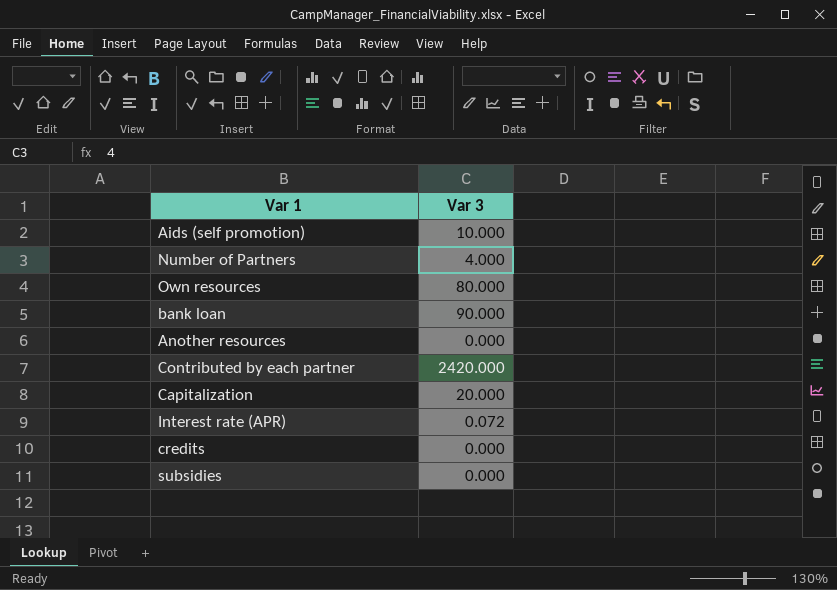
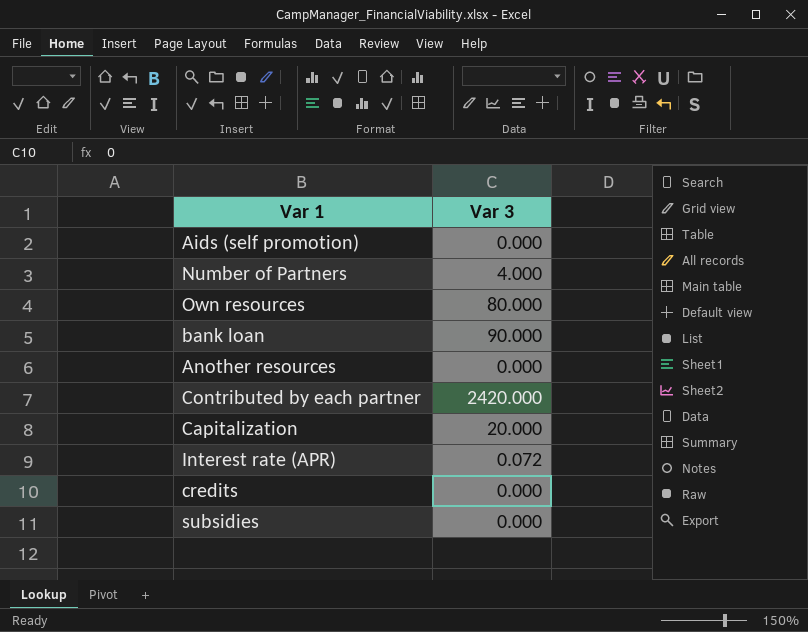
Aids (self promotion) | Var 3: 10.000 -> 0.000

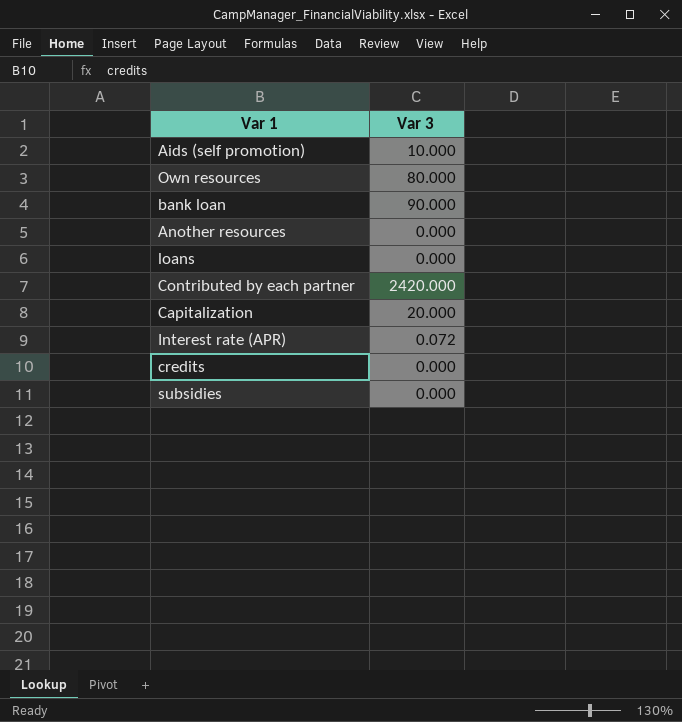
row Number of Partners: 4.000 -> none
Aids (self promotion) | Var 3: 0.000 -> 10.000
row loans: none -> 0.000

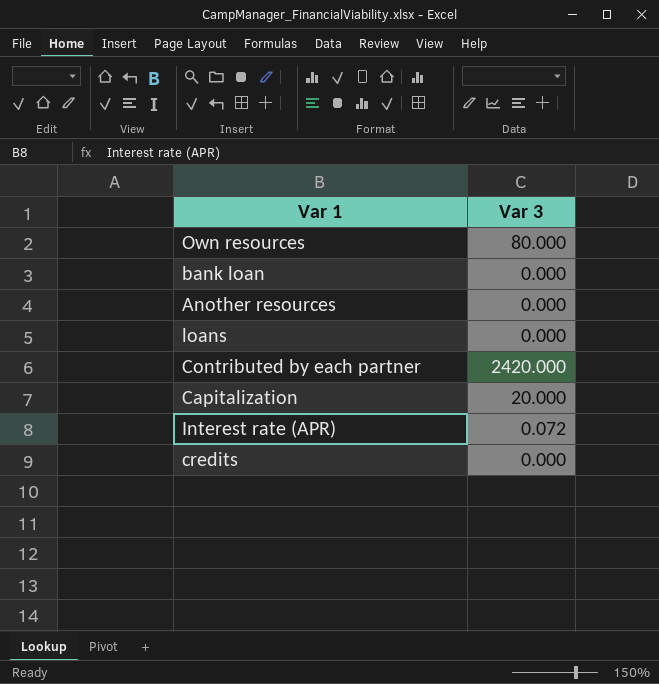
row Aids (self promotion): 10.000 -> none
row subsidies: 0.000 -> none
bank loan | Var 3: 90.000 -> 0.000

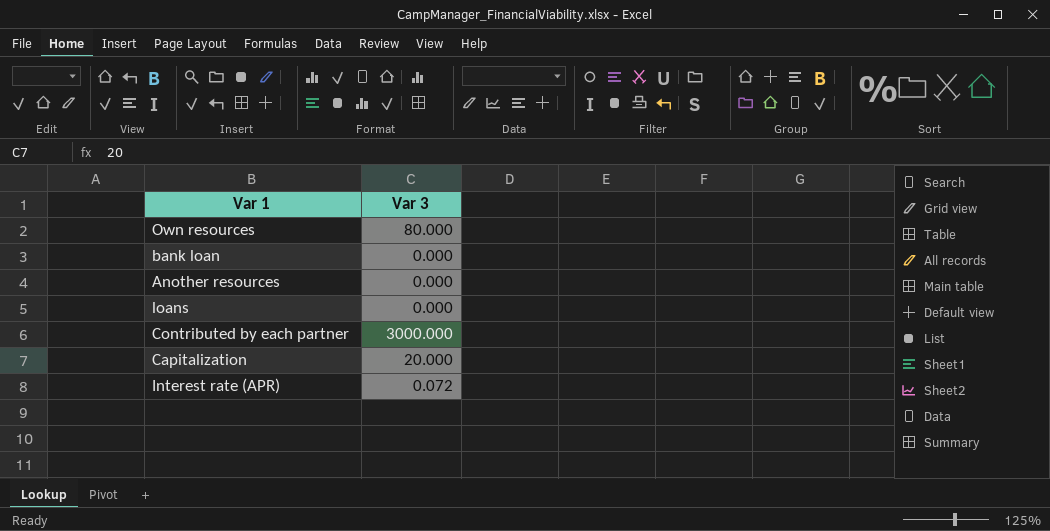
row credits: 0.000 -> none
Contributed by each partner | Var 3: 2420.000 -> 3000.000

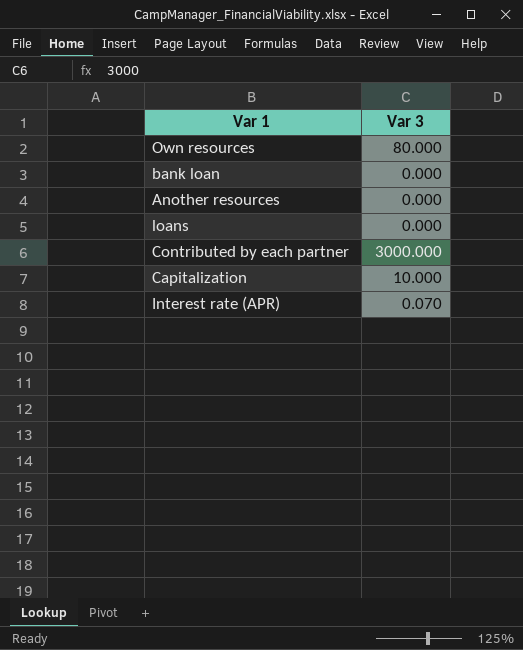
Capitalization | Var 3: 20.000 -> 10.000
Interest rate (APR) | Var 3: 0.072 -> 0.070

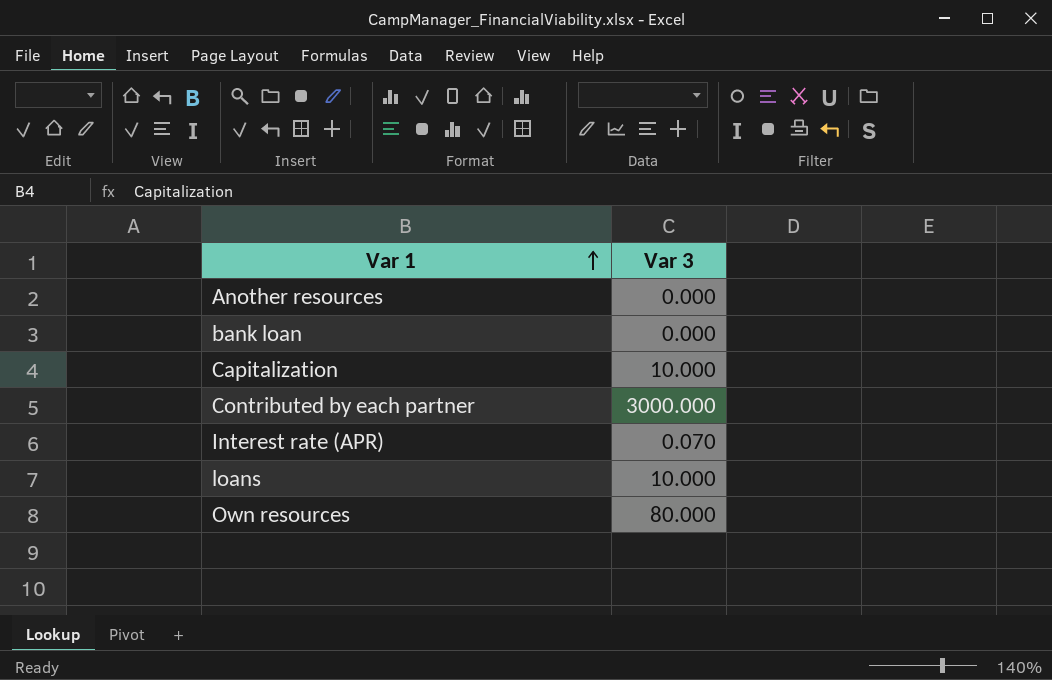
row order: none -> Var 1 ascending
loans | Var 3: 0.000 -> 10.000

